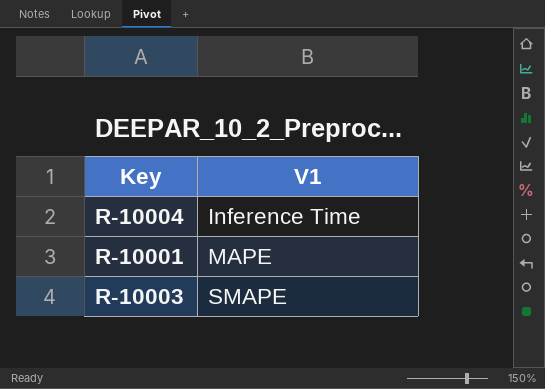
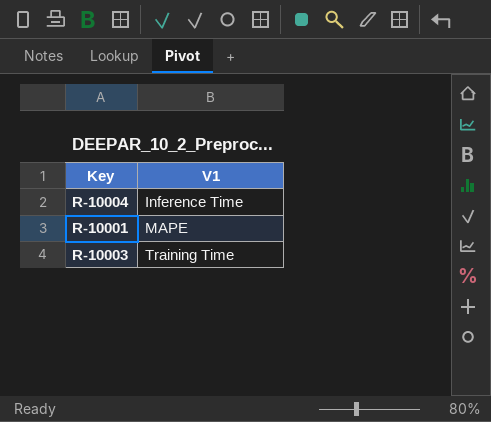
R-10003 | V1: SMAPE -> Training Time

